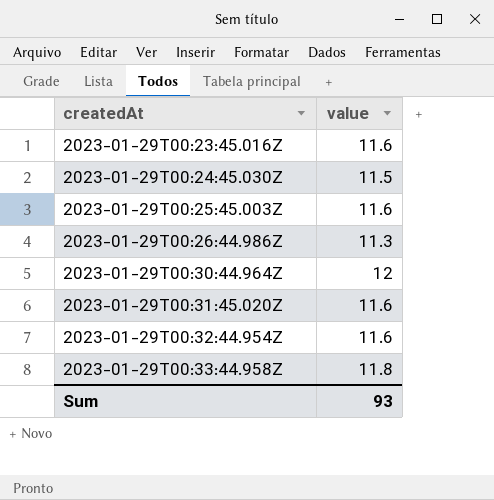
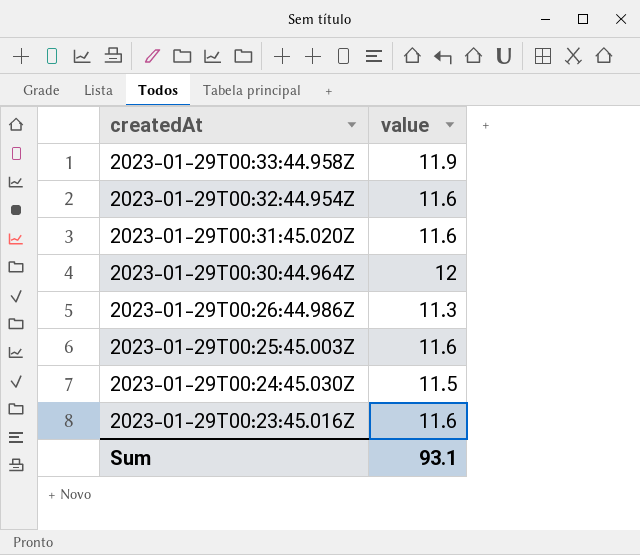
row order: createdAt ascending -> createdAt descending
2023-01-29T00:33:44.958Z | value: 11.8 -> 11.9
Sum | value: 93 -> 93.1

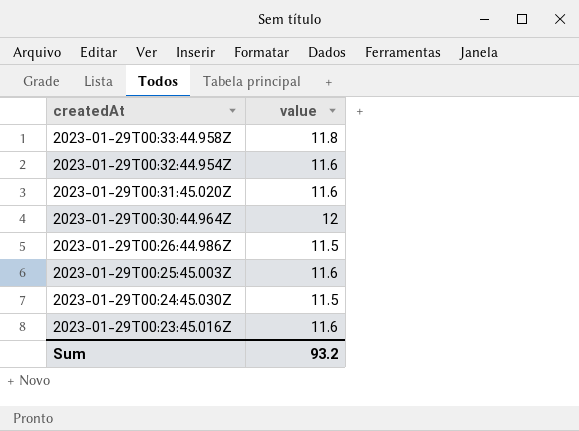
2023-01-29T00:33:44.958Z | value: 11.9 -> 11.8
2023-01-29T00:26:44.986Z | value: 11.3 -> 11.5
Sum | value: 93.1 -> 93.2

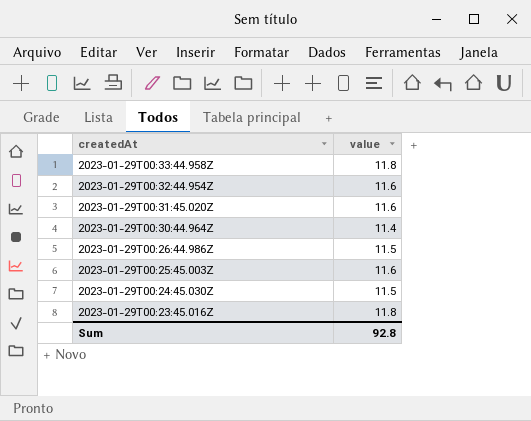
2023-01-29T00:30:44.964Z | value: 12 -> 11.4
2023-01-29T00:23:45.016Z | value: 11.6 -> 11.8
Sum | value: 93.2 -> 92.8

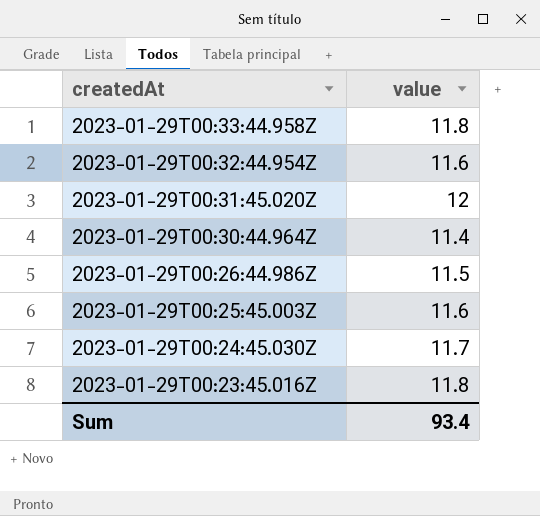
2023-01-29T00:31:45.020Z | value: 11.6 -> 12
2023-01-29T00:24:45.030Z | value: 11.5 -> 11.7
Sum | value: 92.8 -> 93.4

